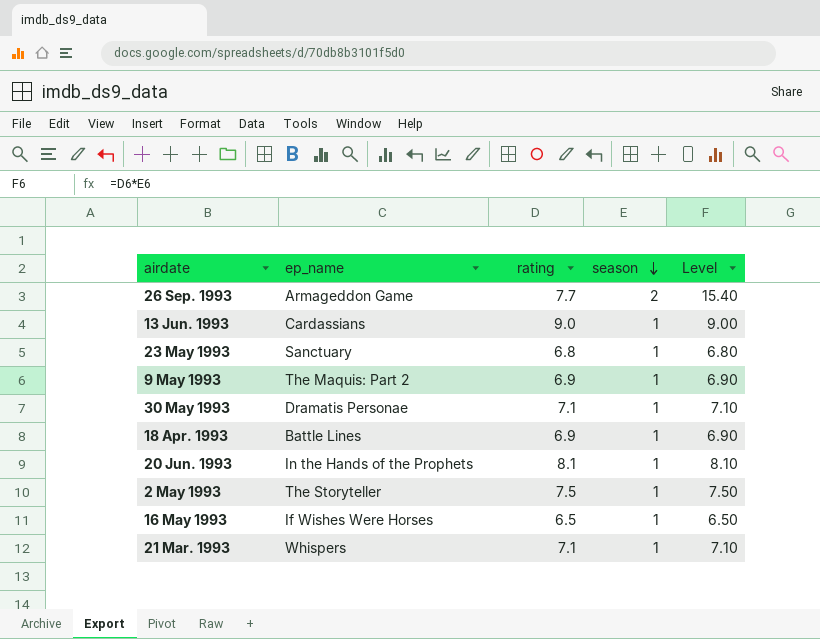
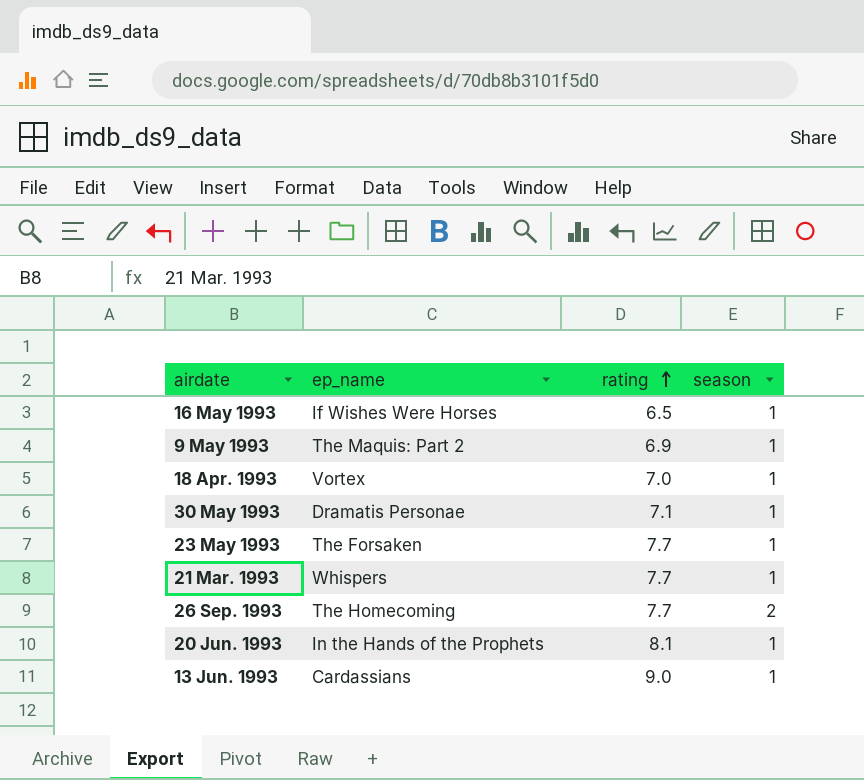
row order: season descending -> rating ascending
column Level | formula: [rating] * [season] -> none
row 2 May 1993: The Storyteller | 7.5 | 1 | 7.50 -> none
18 Apr. 1993 | ep_name: Battle Lines -> Vortex
18 Apr. 1993 | rating: 6.9 -> 7.0
23 May 1993 | ep_name: Sanctuary -> The Forsaken
23 May 1993 | rating: 6.8 -> 7.7
21 Mar. 1993 | rating: 7.1 -> 7.7
26 Sep. 1993 | ep_name: Armageddon Game -> The Homecoming

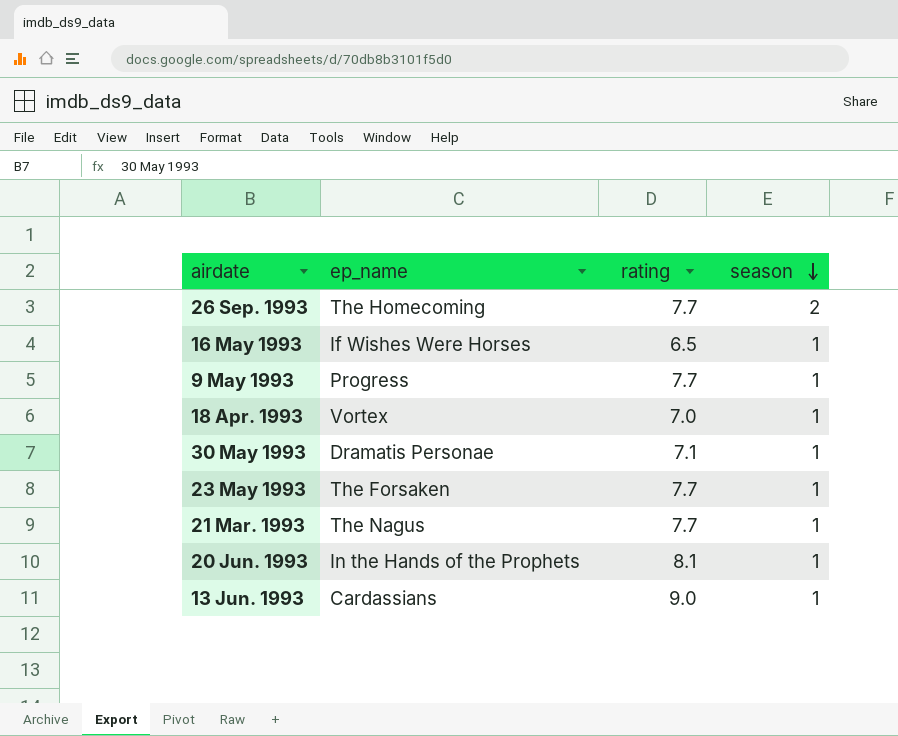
row order: rating ascending -> season descending
9 May 1993 | ep_name: The Maquis: Part 2 -> Progress
9 May 1993 | rating: 6.9 -> 7.7
21 Mar. 1993 | ep_name: Whispers -> The Nagus

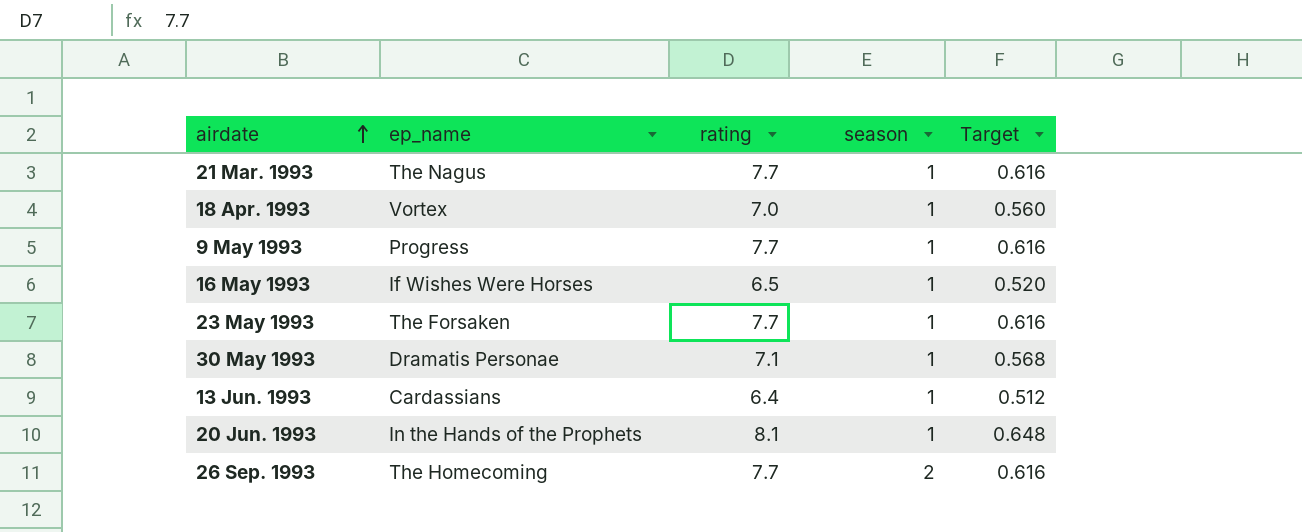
row order: season descending -> airdate ascending
column Target | formula: none -> [rating] * 0.08
13 Jun. 1993 | rating: 9.0 -> 6.4

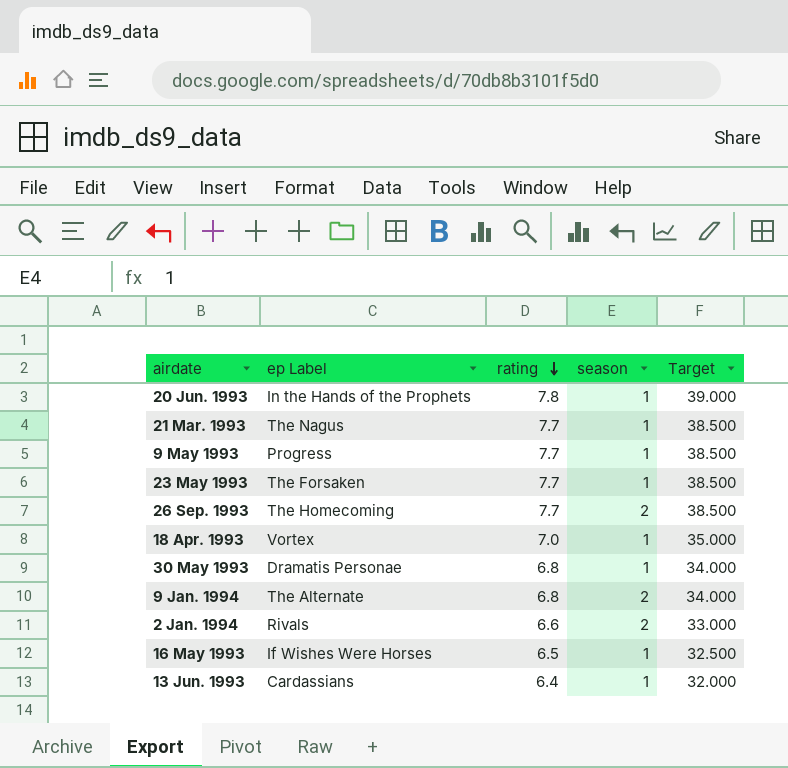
row order: airdate ascending -> rating descending
column name: ep_name -> ep Label
column Target | formula: [rating] * 0.08 -> [rating] * 5
20 Jun. 1993 | rating: 8.1 -> 7.8
30 May 1993 | rating: 7.1 -> 6.8
row 9 Jan. 1994: none -> The Alternate | 6.8 | 2 | 34.000
row 2 Jan. 1994: none -> Rivals | 6.6 | 2 | 33.000

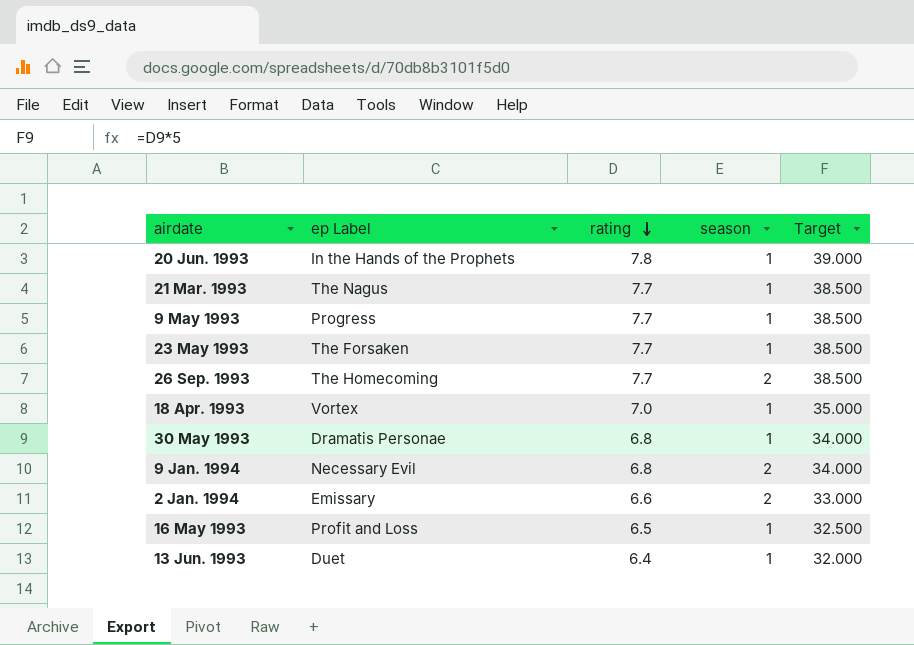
9 Jan. 1994 | ep Label: The Alternate -> Necessary Evil
2 Jan. 1994 | ep Label: Rivals -> Emissary
16 May 1993 | ep Label: If Wishes Were Horses -> Profit and Loss
13 Jun. 1993 | ep Label: Cardassians -> Duet

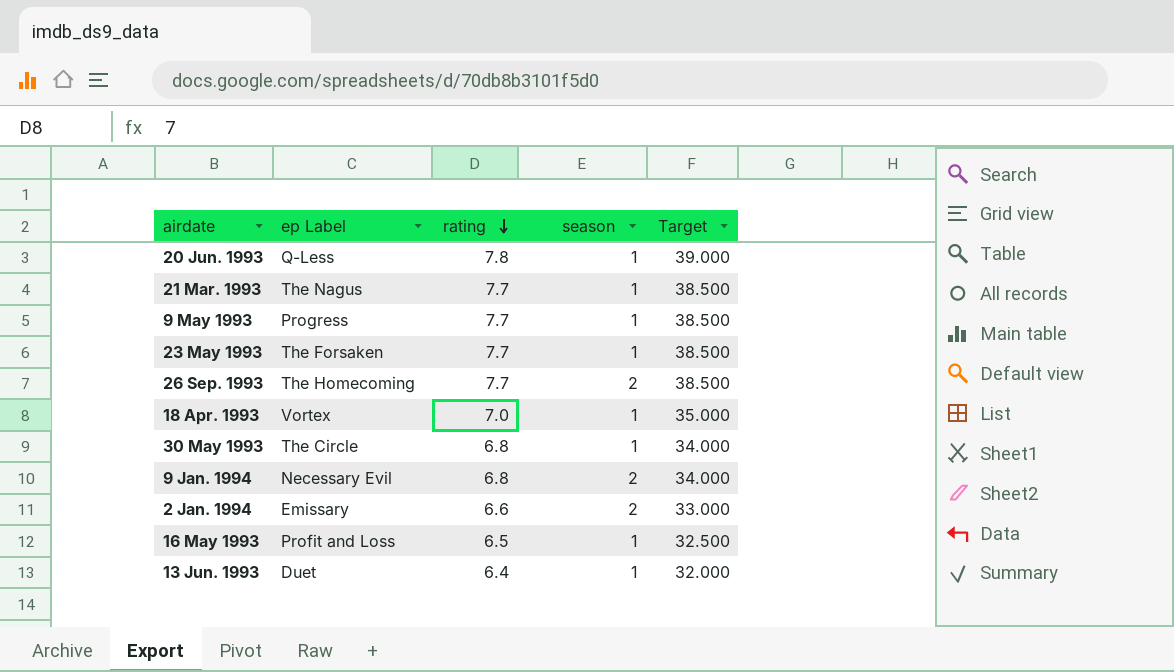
20 Jun. 1993 | ep Label: In the Hands of the Prophets -> Q-Less
30 May 1993 | ep Label: Dramatis Personae -> The Circle

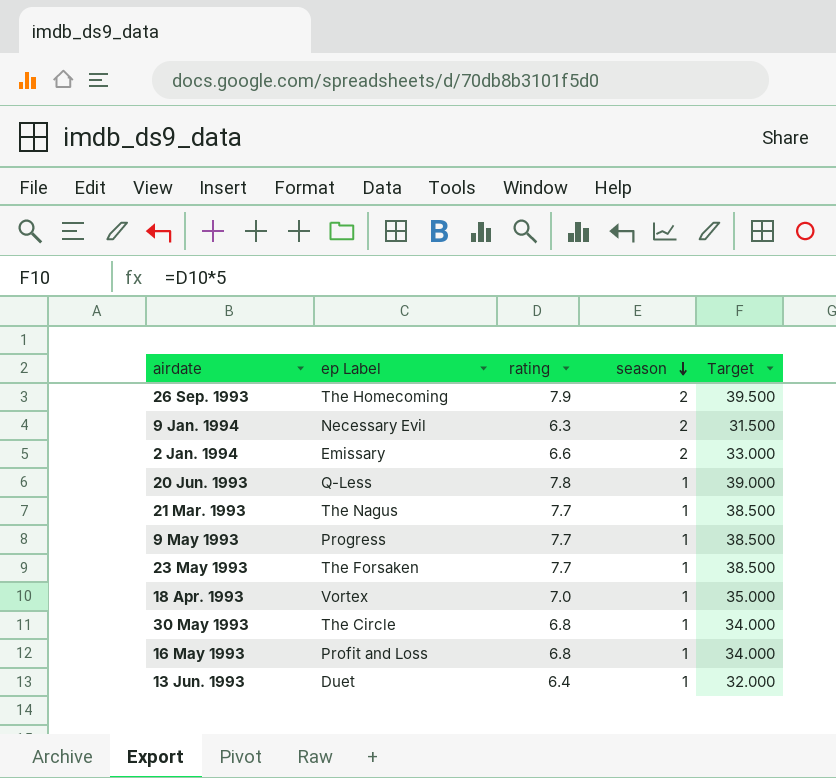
row order: rating descending -> season descending
26 Sep. 1993 | rating: 7.7 -> 7.9
26 Sep. 1993 | Target: 38.500 -> 39.500
9 Jan. 1994 | rating: 6.8 -> 6.3
9 Jan. 1994 | Target: 34.000 -> 31.500
16 May 1993 | rating: 6.5 -> 6.8
16 May 1993 | Target: 32.500 -> 34.000

